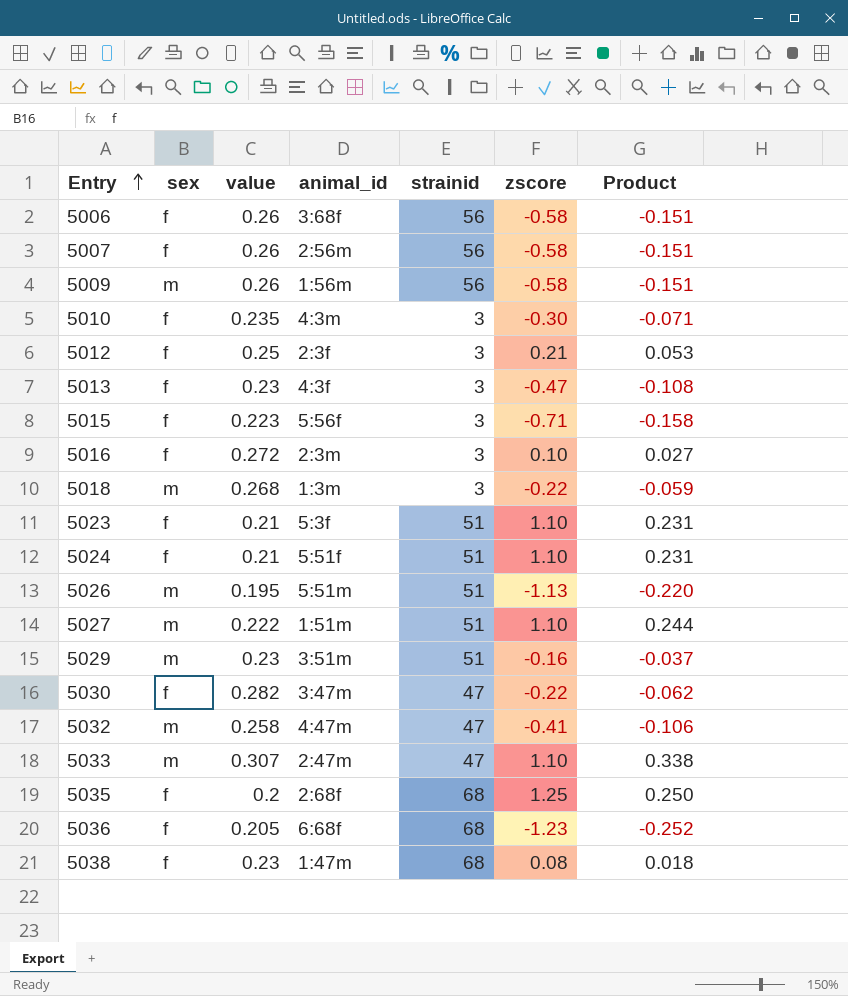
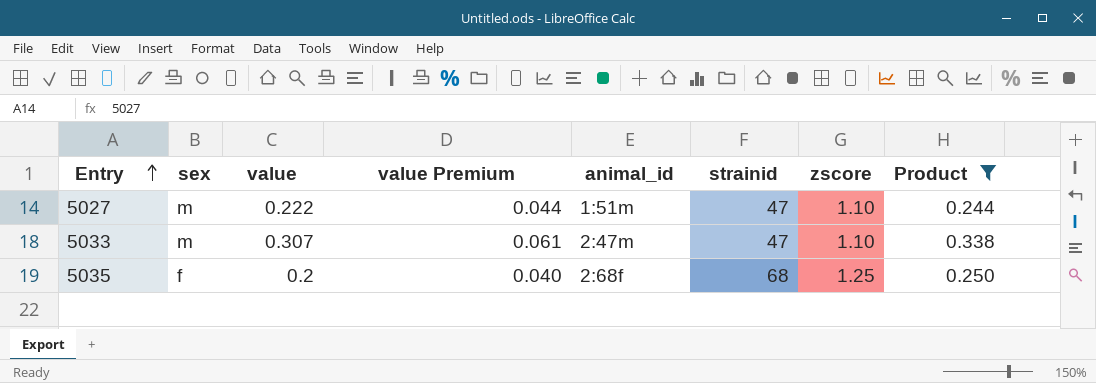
filter: none -> Product >= 0.244
column value Premium | formula: none -> [value] * 0.2
5027 | strainid: 51 -> 47

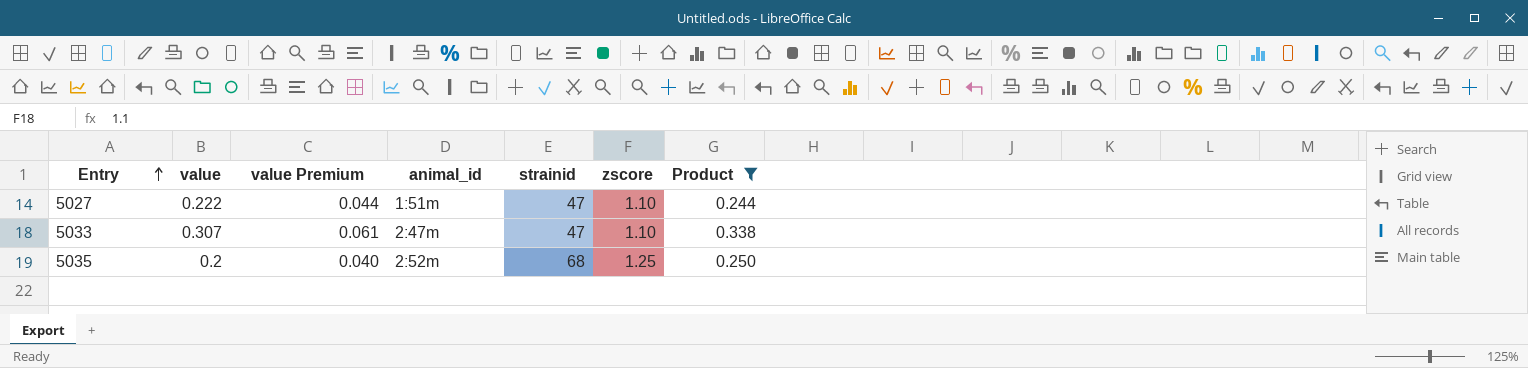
column sex | position: 2 -> none
5035 | animal_id: 2:68f -> 2:52m

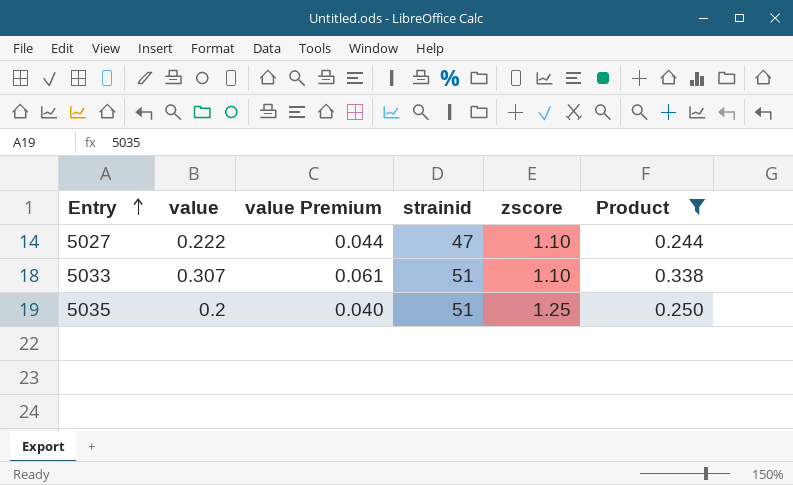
column animal_id | position: 4 -> none
5033 | strainid: 47 -> 51
5035 | strainid: 68 -> 51

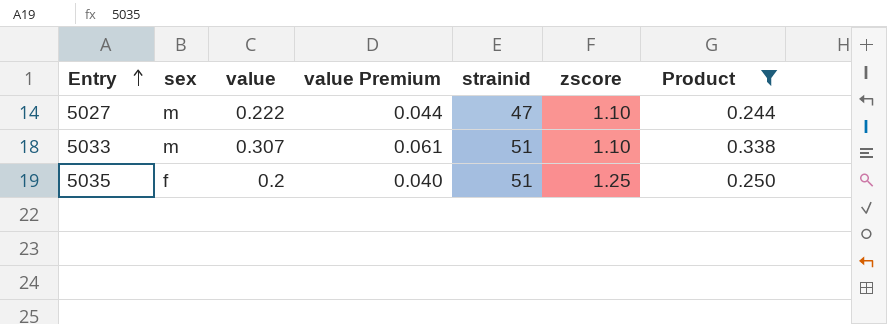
column sex | position: none -> 2

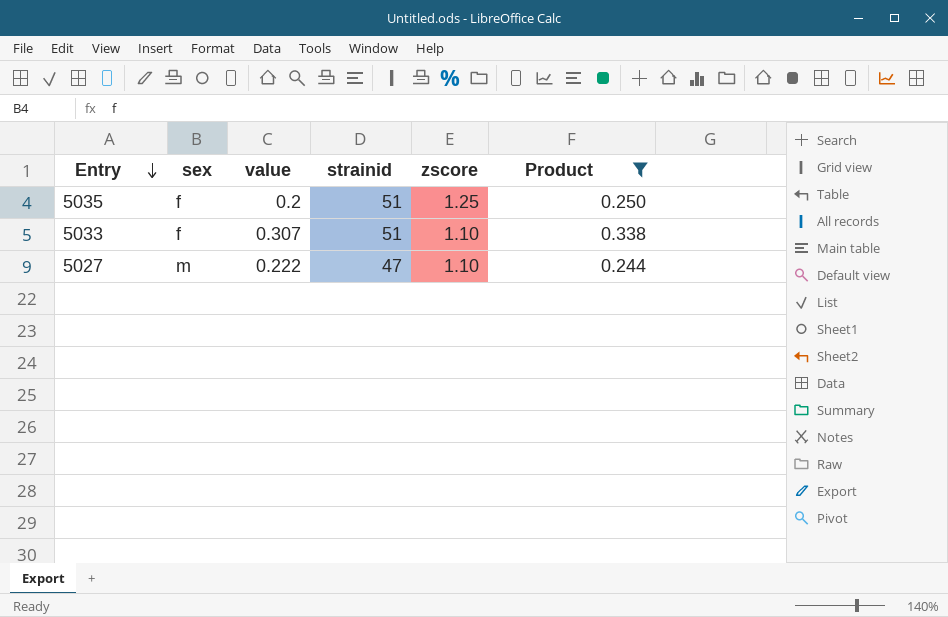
row order: Entry ascending -> Entry descending
column value Premium | formula: [value] * 0.2 -> none
5033 | sex: m -> f

